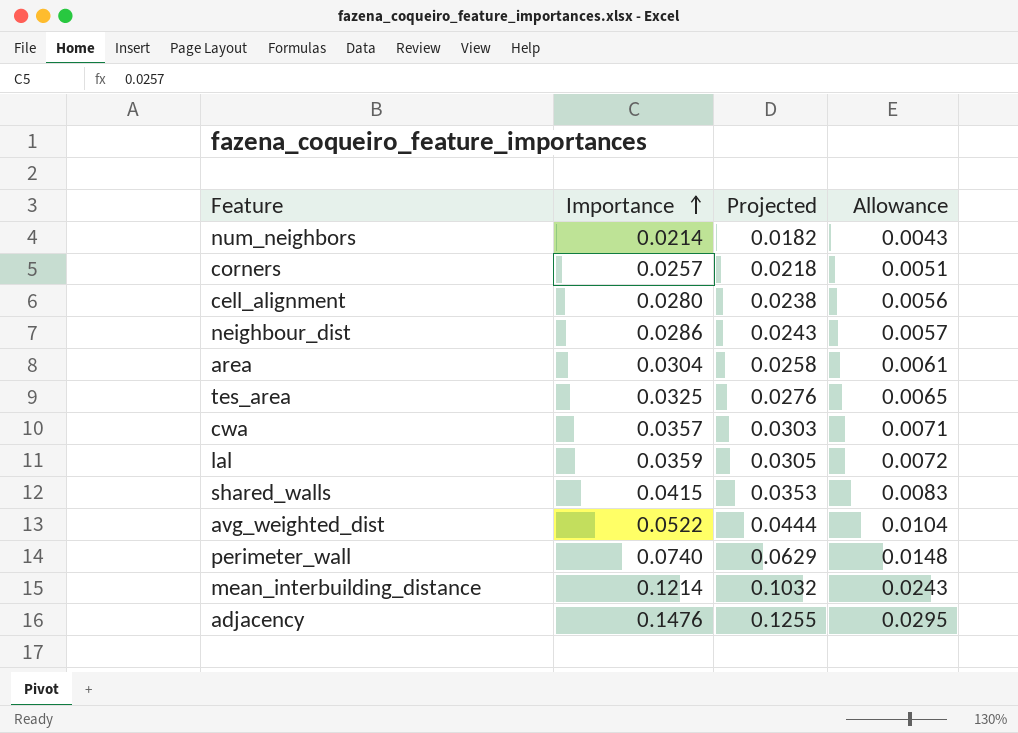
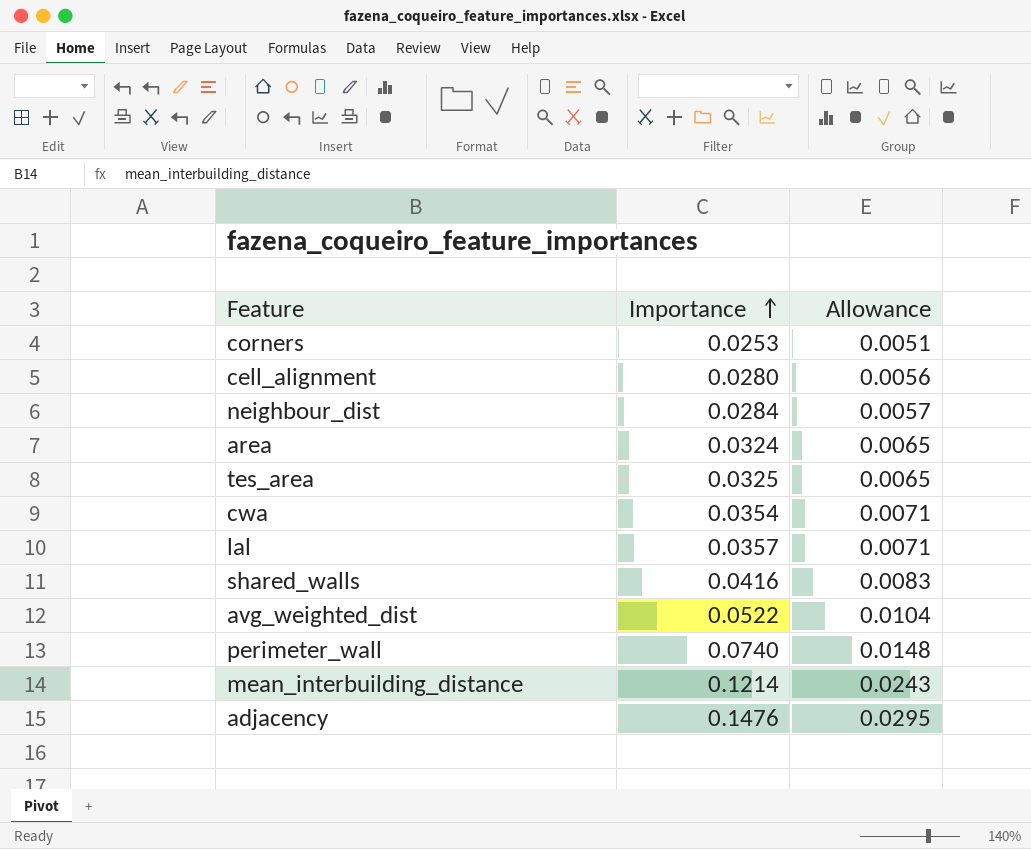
column Projected | formula: [Importance] * 0.85 -> none
row num_neighbors: 0.0214 | 0.0182 | 0.0043 -> none
corners | Importance: 0.0257 -> 0.0253
neighbour_dist | Importance: 0.0286 -> 0.0284
area | Importance: 0.0304 -> 0.0324
area | Allowance: 0.0061 -> 0.0065
cwa | Importance: 0.0357 -> 0.0354
lal | Importance: 0.0359 -> 0.0357
lal | Allowance: 0.0072 -> 0.0071
shared_walls | Importance: 0.0415 -> 0.0416

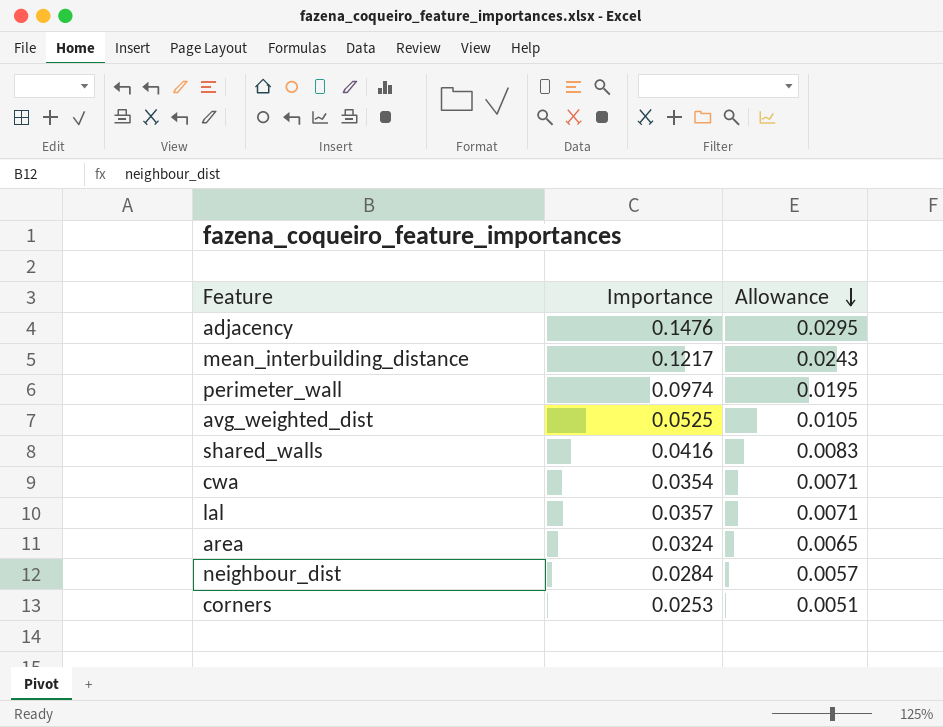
row order: Importance ascending -> Allowance descending
row cell_alignment: 0.0280 | 0.0056 -> none
row tes_area: 0.0325 | 0.0065 -> none
mean_interbuilding_distance | Importance: 0.1214 -> 0.1217
perimeter_wall | Importance: 0.0740 -> 0.0974
perimeter_wall | Allowance: 0.0148 -> 0.0195
avg_weighted_dist | Importance: 0.0522 -> 0.0525
avg_weighted_dist | Allowance: 0.0104 -> 0.0105

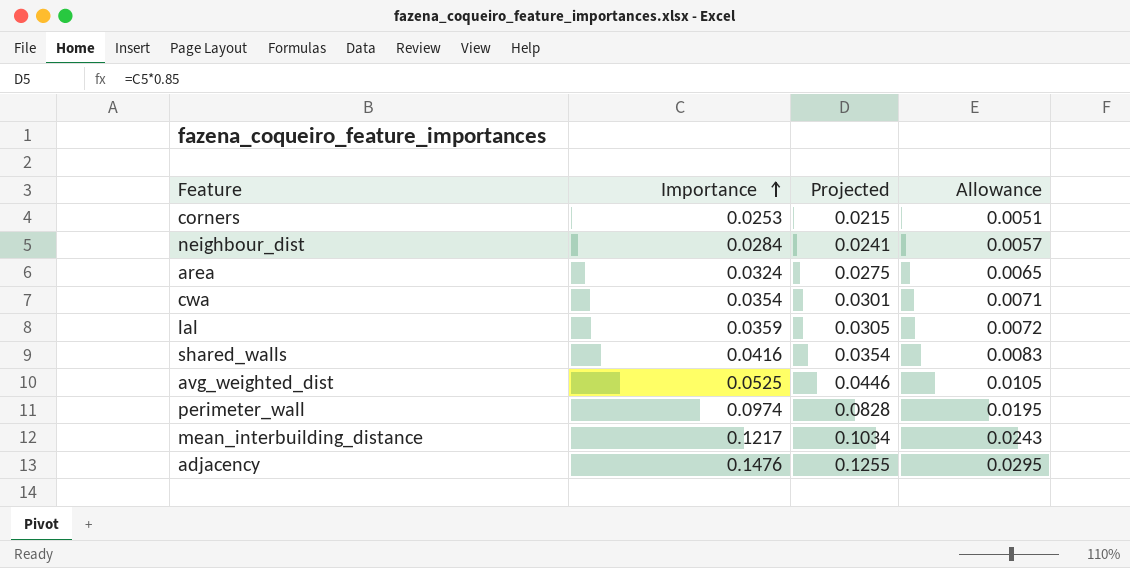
row order: Allowance descending -> Importance ascending
column Projected | formula: none -> [Importance] * 0.85
lal | Importance: 0.0357 -> 0.0359
lal | Allowance: 0.0071 -> 0.0072

